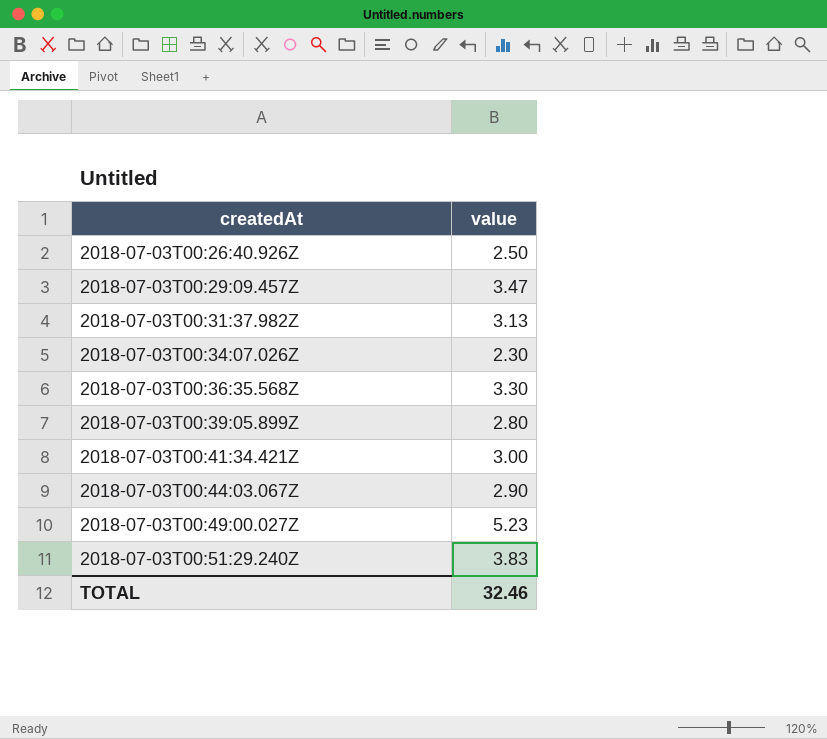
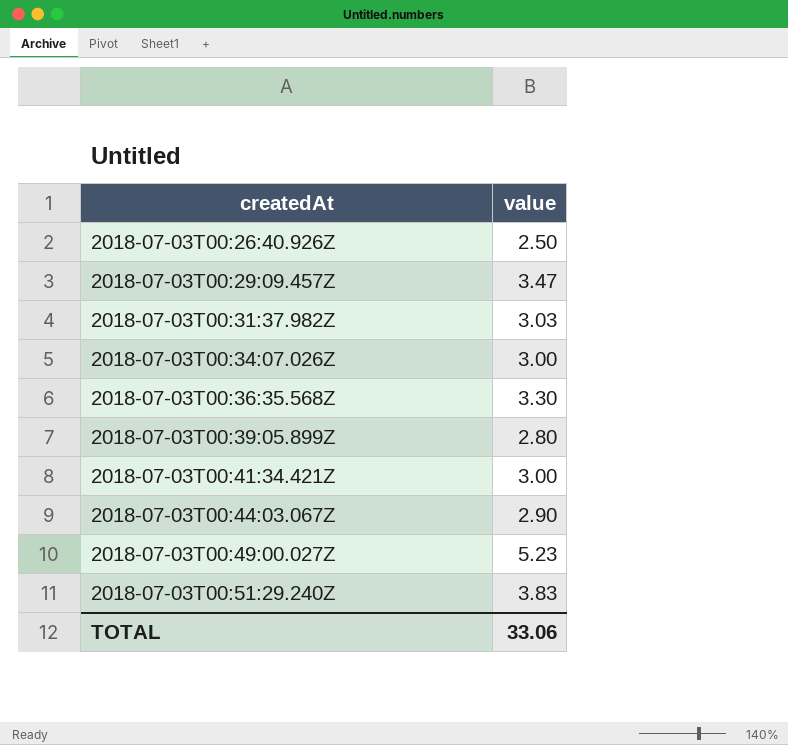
2018-07-03T00:31:37.982Z | value: 3.13 -> 3.03
2018-07-03T00:34:07.026Z | value: 2.30 -> 3.00
TOTAL | value: 32.46 -> 33.06

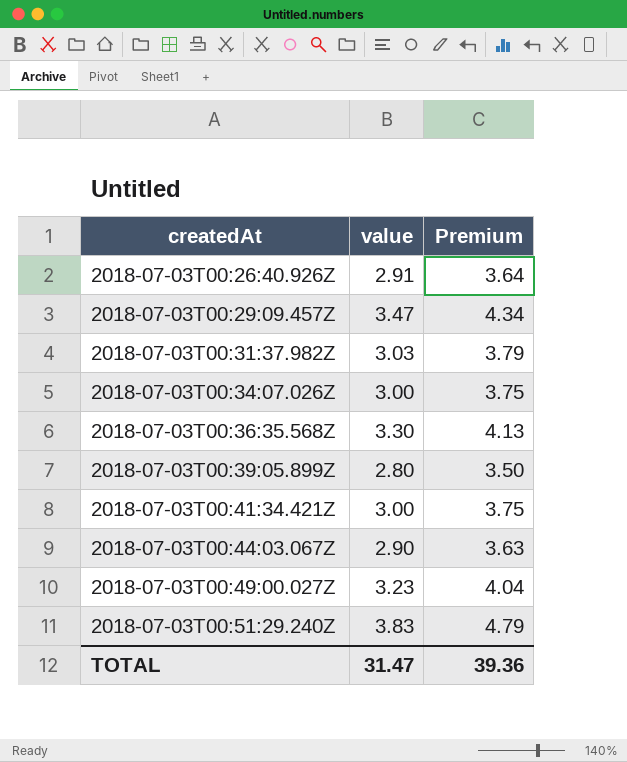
column Premium | formula: none -> [value] * 1.25
2018-07-03T00:26:40.926Z | value: 2.50 -> 2.91
2018-07-03T00:49:00.027Z | value: 5.23 -> 3.23
TOTAL | value: 33.06 -> 31.47

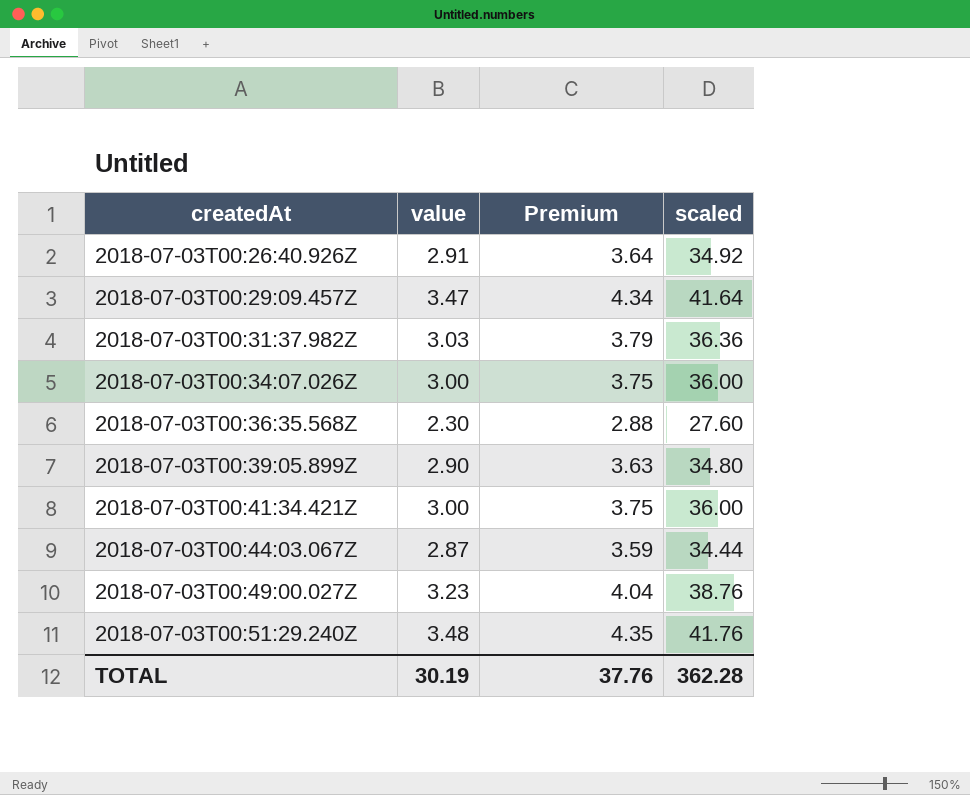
column scaled | formula: none -> [value] * 12
2018-07-03T00:36:35.568Z | value: 3.30 -> 2.30
2018-07-03T00:36:35.568Z | Premium: 4.13 -> 2.88
2018-07-03T00:39:05.899Z | value: 2.80 -> 2.90
2018-07-03T00:39:05.899Z | Premium: 3.50 -> 3.63
2018-07-03T00:44:03.067Z | value: 2.90 -> 2.87
2018-07-03T00:44:03.067Z | Premium: 3.63 -> 3.59
2018-07-03T00:51:29.240Z | value: 3.83 -> 3.48
2018-07-03T00:51:29.240Z | Premium: 4.79 -> 4.35
TOTAL | value: 31.47 -> 30.19
TOTAL | Premium: 39.36 -> 37.76

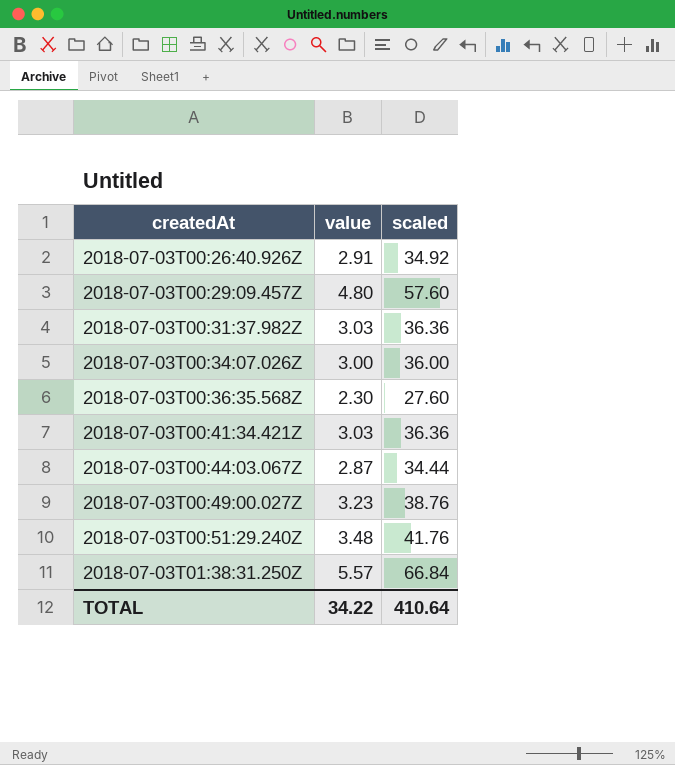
column Premium | formula: [value] * 1.25 -> none
row 2018-07-03T00:39:05.899Z: 2.90 | 3.63 | 34.80 -> none
2018-07-03T00:29:09.457Z | value: 3.47 -> 4.80
2018-07-03T00:29:09.457Z | scaled: 41.64 -> 57.60
2018-07-03T00:41:34.421Z | value: 3.00 -> 3.03
2018-07-03T00:41:34.421Z | scaled: 36.00 -> 36.36
row 2018-07-03T01:38:31.250Z: none -> 5.57 | 66.84
TOTAL | value: 30.19 -> 34.22
TOTAL | scaled: 362.28 -> 410.64

